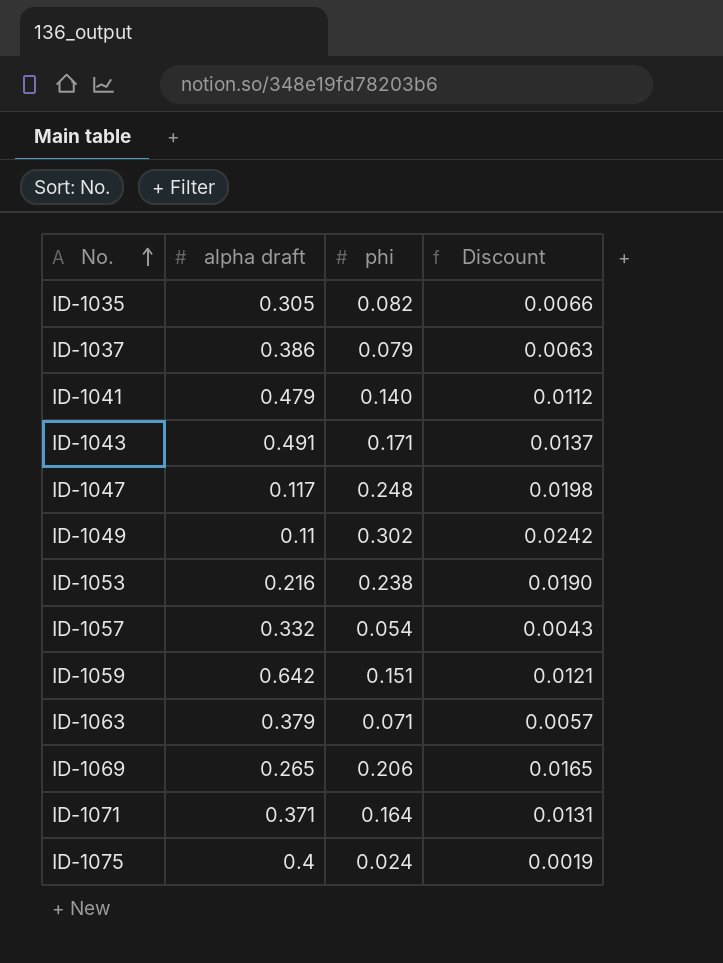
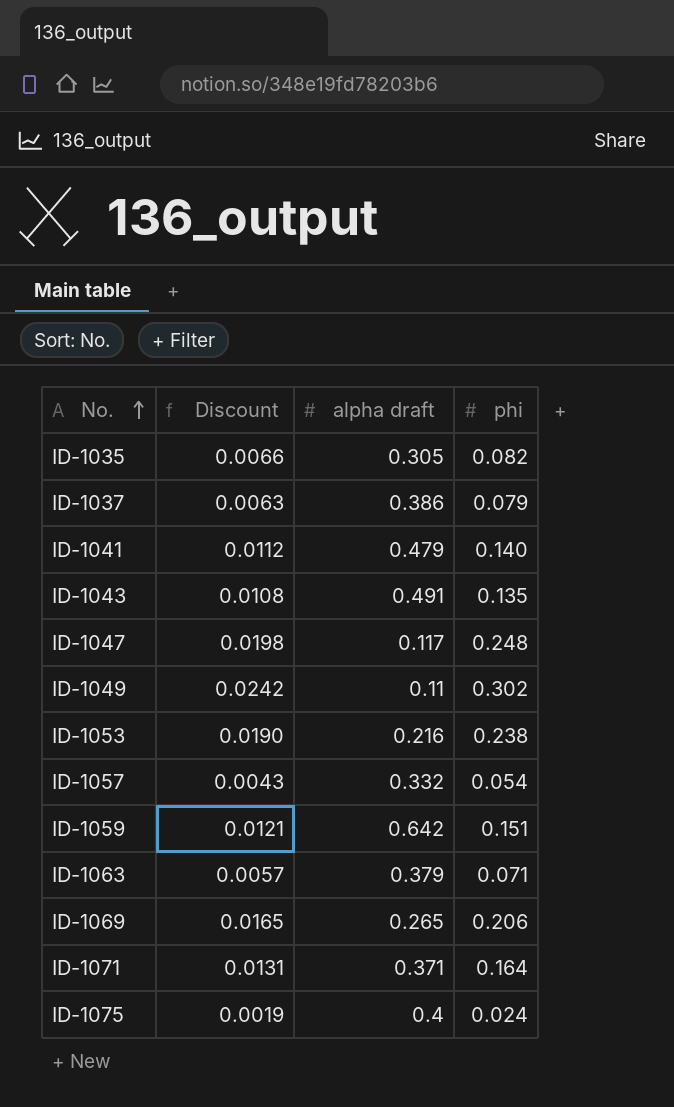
column Discount | position: 4 -> 2
ID-1043 | Discount: 0.0137 -> 0.0108
ID-1043 | phi: 0.171 -> 0.135

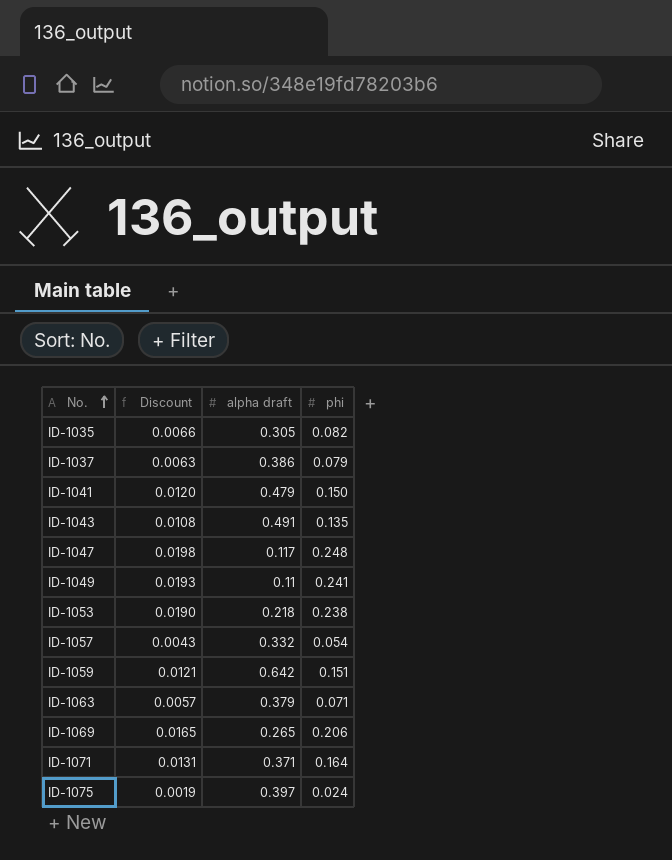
ID-1041 | Discount: 0.0112 -> 0.0120
ID-1041 | phi: 0.140 -> 0.150
ID-1049 | Discount: 0.0242 -> 0.0193
ID-1049 | phi: 0.302 -> 0.241
ID-1053 | alpha draft: 0.216 -> 0.218
ID-1075 | alpha draft: 0.4 -> 0.397

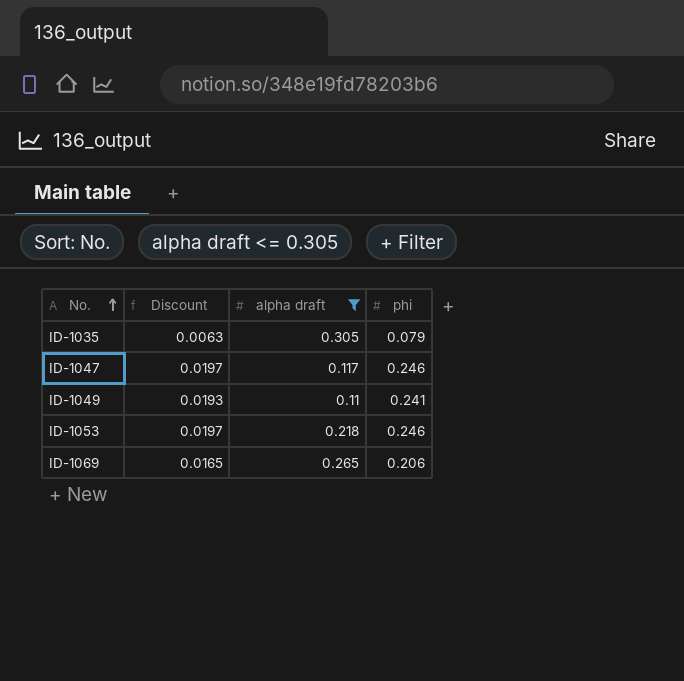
filter: none -> alpha draft <= 0.305
ID-1035 | Discount: 0.0066 -> 0.0063
ID-1035 | phi: 0.082 -> 0.079
ID-1047 | Discount: 0.0198 -> 0.0197
ID-1047 | phi: 0.248 -> 0.246
ID-1053 | Discount: 0.0190 -> 0.0197
ID-1053 | phi: 0.238 -> 0.246

